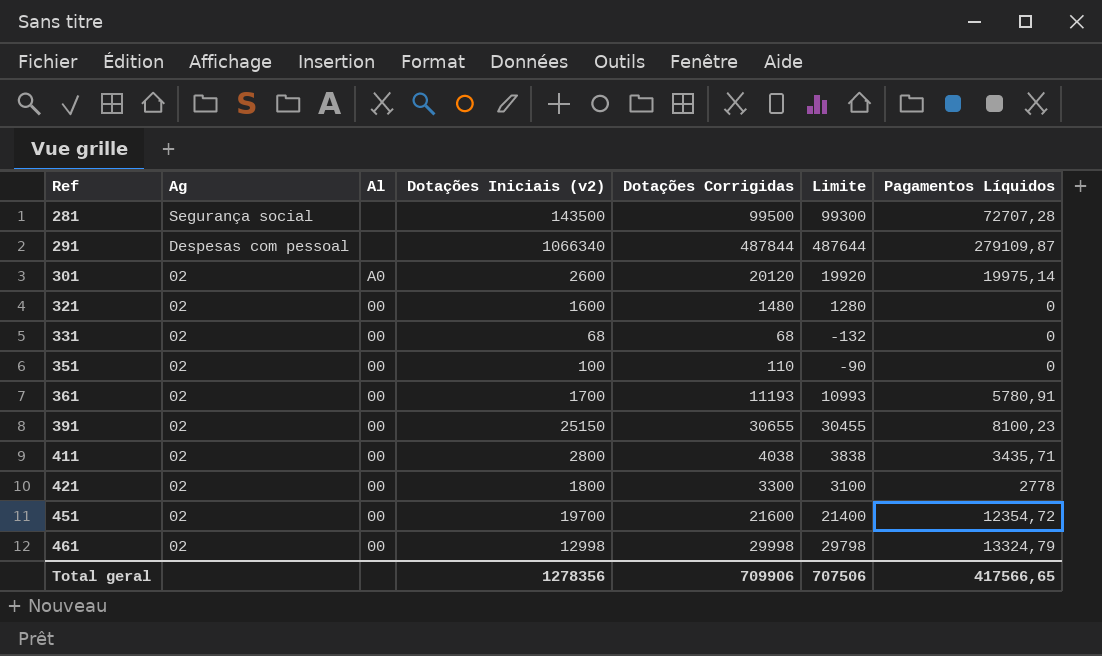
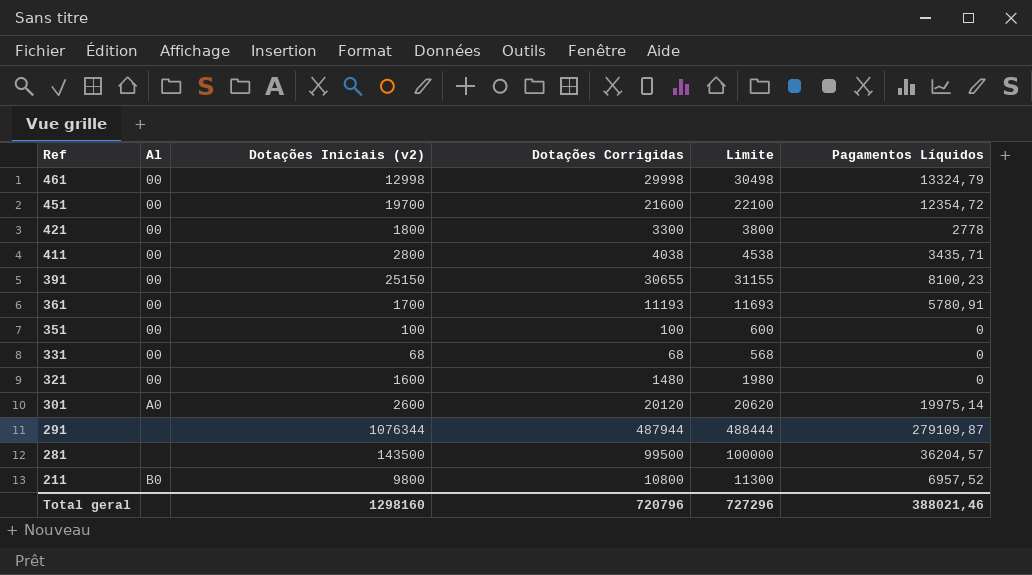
row order: Ref ascending -> Ref descending
column Ag | position: 2 -> none
column Limite | formula: [Dotações Corrigidas] - 200 -> [Dotações Corrigidas] + 500
351 | Dotações Corrigidas: 110 -> 100
291 | Dotações Iniciais (v2): 1066340 -> 1076344
291 | Dotações Corrigidas: 487844 -> 487944
281 | Pagamentos Líquidos: 72707,28 -> 36204,57
row 211: none -> B0 | 9800 | 10800 | 11300 | 6957,52
Total geral | Dotações Iniciais (v2): 1278356 -> 1298160
Total geral | Dotações Corrigidas: 709906 -> 720796
Total geral | Limite: 707506 -> 727296
Total geral | Pagamentos Líquidos: 417566,65 -> 388021,46

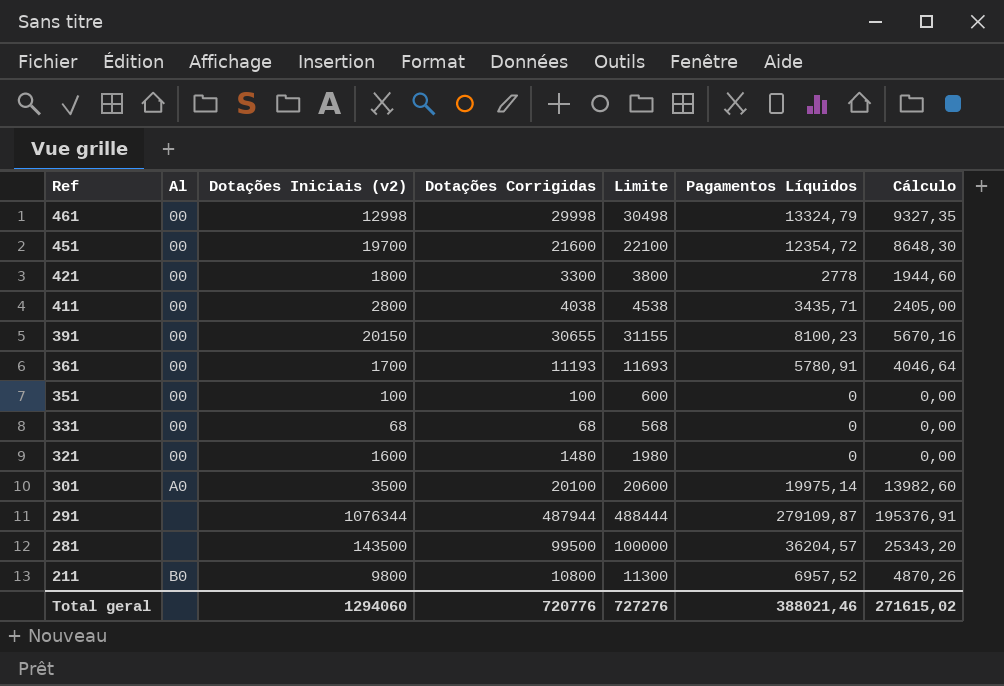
column Cálculo | formula: none -> [Pagamentos Líquidos] * 0,7
391 | Dotações Iniciais (v2): 25150 -> 20150
301 | Dotações Iniciais (v2): 2600 -> 3500
301 | Dotações Corrigidas: 20120 -> 20100
301 | Limite: 20620 -> 20600
Total geral | Dotações Iniciais (v2): 1298160 -> 1294060
Total geral | Dotações Corrigidas: 720796 -> 720776
Total geral | Limite: 727296 -> 727276

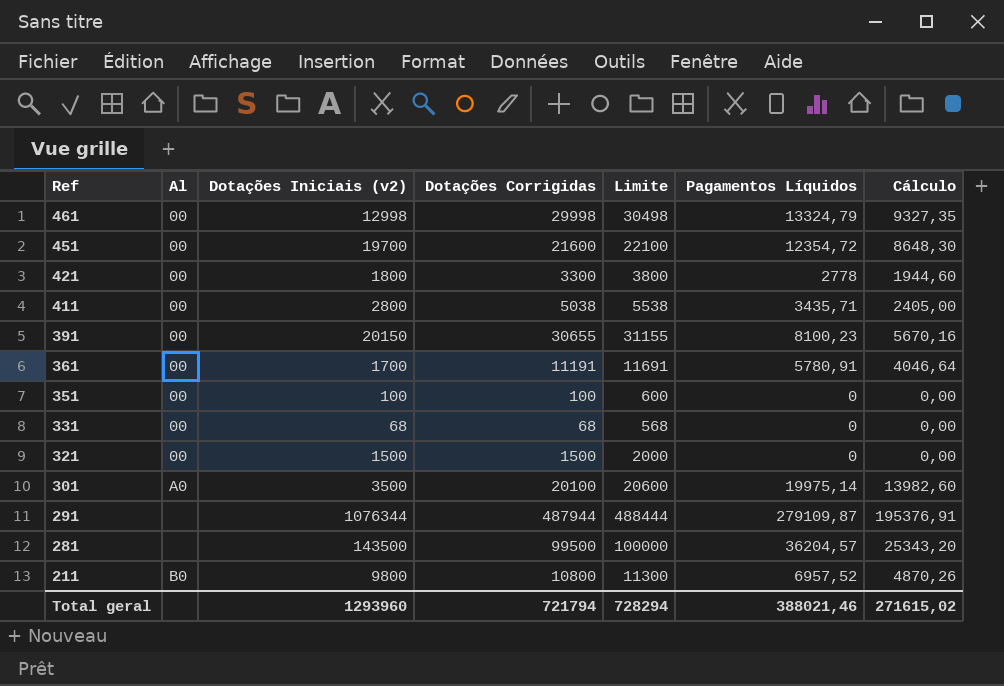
411 | Dotações Corrigidas: 4038 -> 5038
411 | Limite: 4538 -> 5538
361 | Dotações Corrigidas: 11193 -> 11191
361 | Limite: 11693 -> 11691
321 | Dotações Iniciais (v2): 1600 -> 1500
321 | Dotações Corrigidas: 1480 -> 1500
321 | Limite: 1980 -> 2000
Total geral | Dotações Iniciais (v2): 1294060 -> 1293960
Total geral | Dotações Corrigidas: 720776 -> 721794
Total geral | Limite: 727276 -> 728294

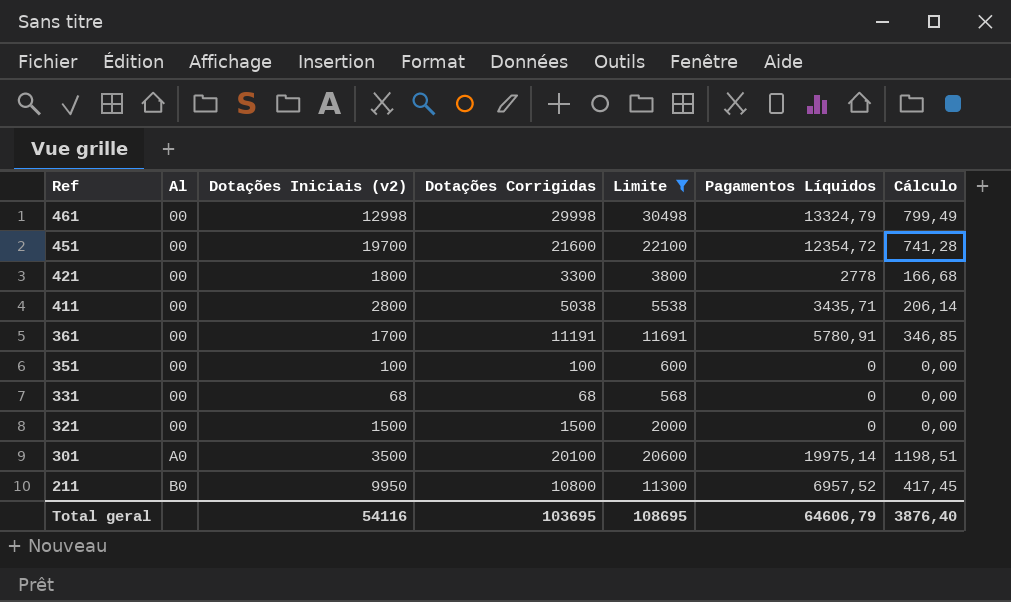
filter: none -> Limite <= 30498
column Cálculo | formula: [Pagamentos Líquidos] * 0,7 -> [Pagamentos Líquidos] * 0,06
211 | Dotações Iniciais (v2): 9800 -> 9950
Total geral | Dotações Iniciais (v2): 1293960 -> 54116
Total geral | Dotações Corrigidas: 721794 -> 103695
Total geral | Limite: 728294 -> 108695
Total geral | Pagamentos Líquidos: 388021,46 -> 64606,79
Total geral | Cálculo: 271615,02 -> 3876,40

